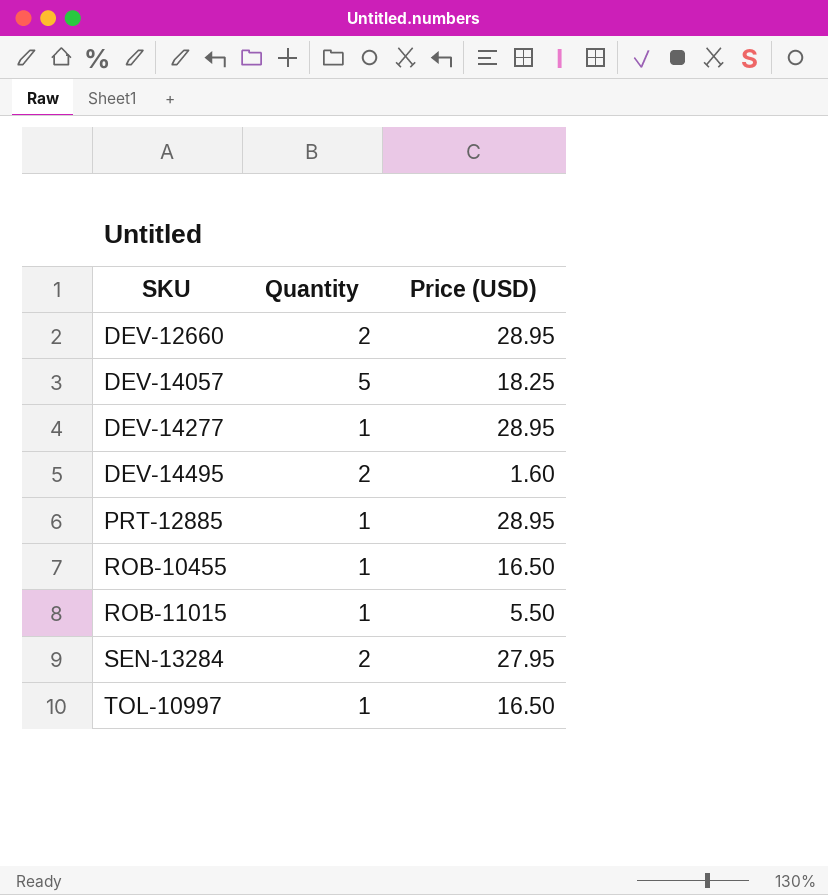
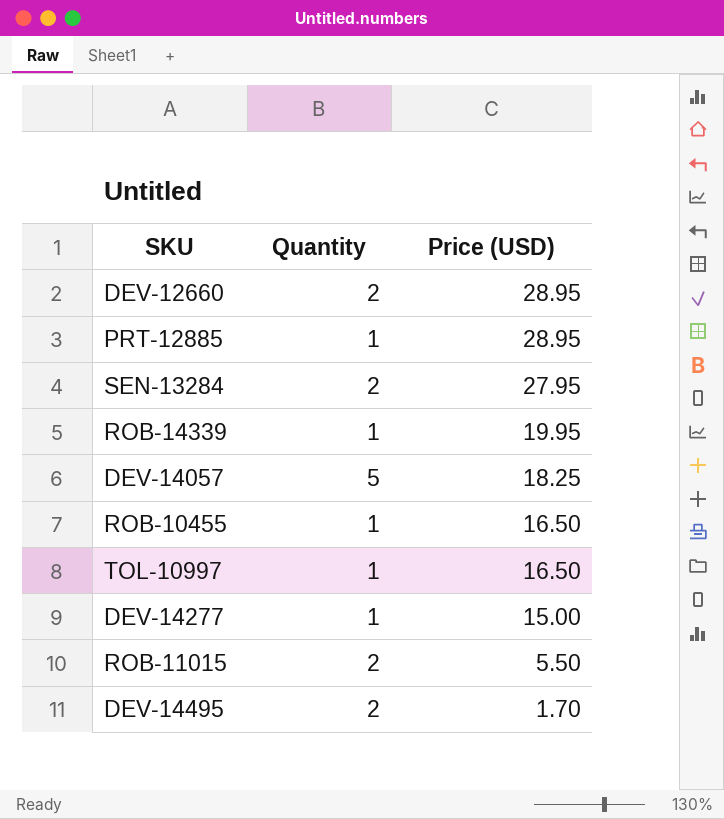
row order: SKU ascending -> Price (USD) descending
row ROB-14339: none -> 1 | 19.95
DEV-14277 | Price (USD): 28.95 -> 15.00
ROB-11015 | Quantity: 1 -> 2
DEV-14495 | Price (USD): 1.60 -> 1.70

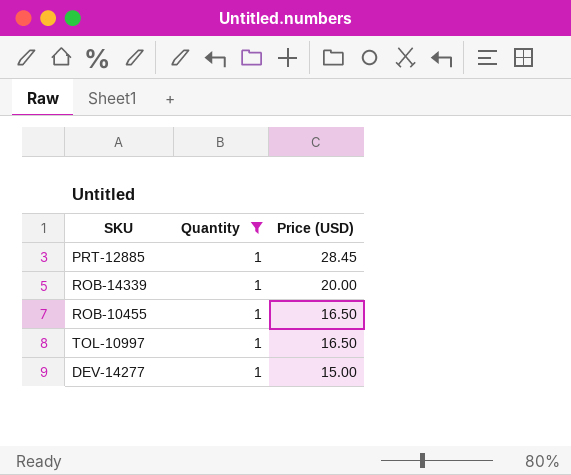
filter: none -> Quantity = 1
PRT-12885 | Price (USD): 28.95 -> 28.45
ROB-14339 | Price (USD): 19.95 -> 20.00

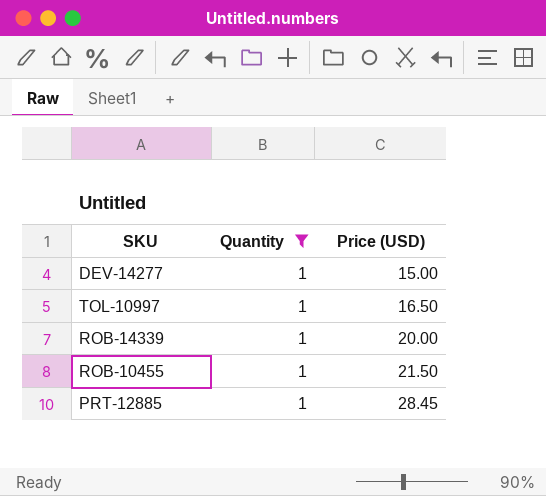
row order: Price (USD) descending -> Price (USD) ascending
ROB-10455 | Price (USD): 16.50 -> 21.50

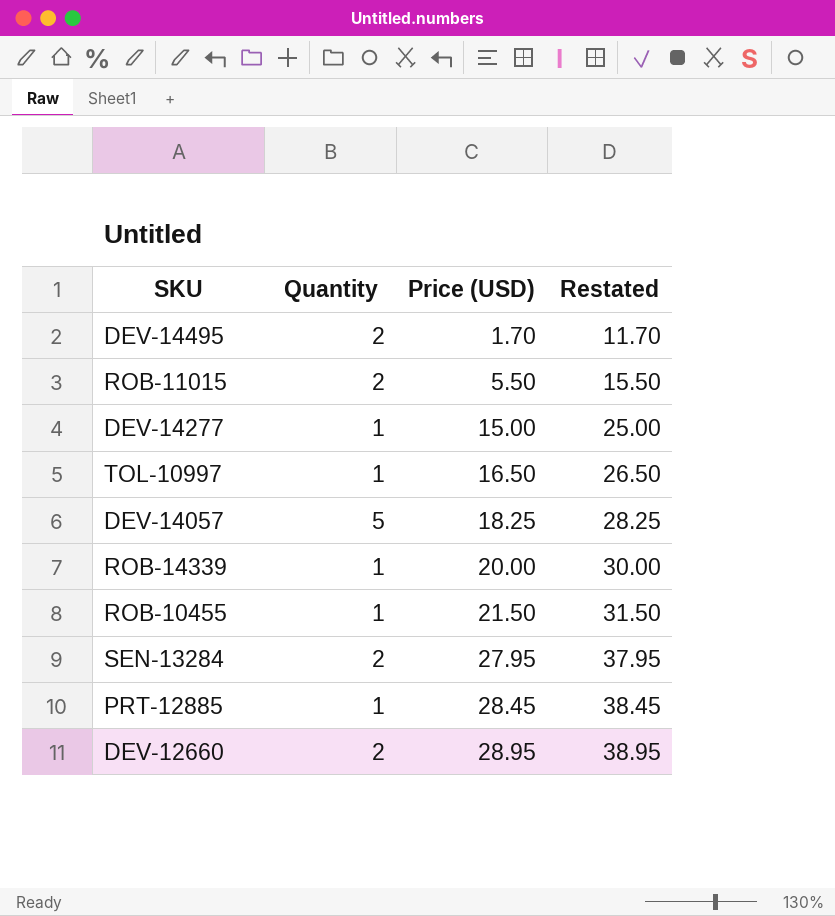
filter: Quantity = 1 -> none
column Restated | formula: none -> [Price (USD)] + 10

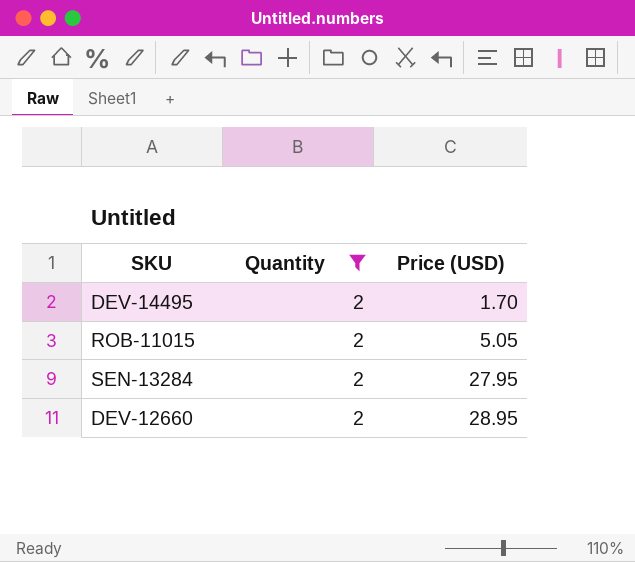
filter: none -> Quantity = 2
column Restated | formula: [Price (USD)] + 10 -> none
ROB-11015 | Price (USD): 5.50 -> 5.05

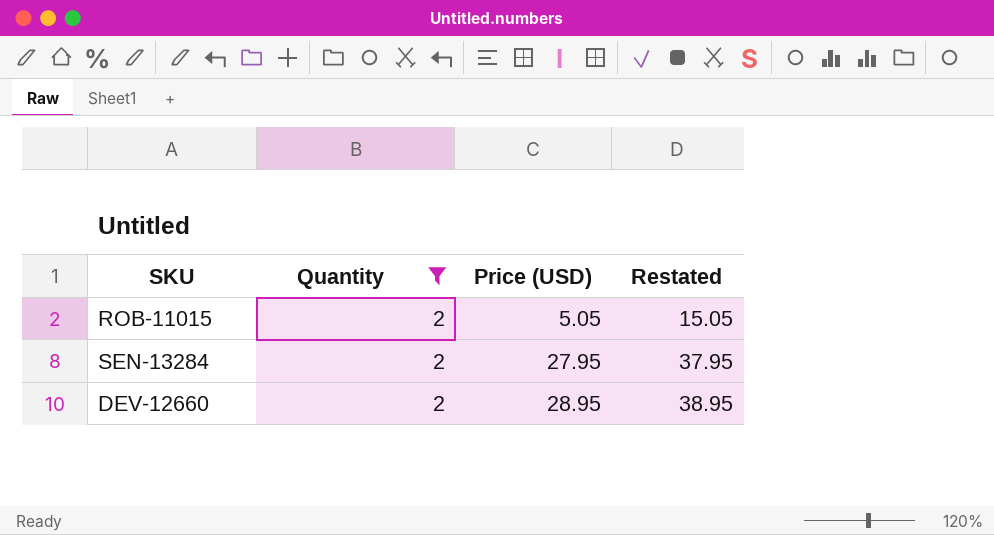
column Restated | formula: none -> [Price (USD)] + 10
row DEV-14495: 2 | 1.70 -> none

